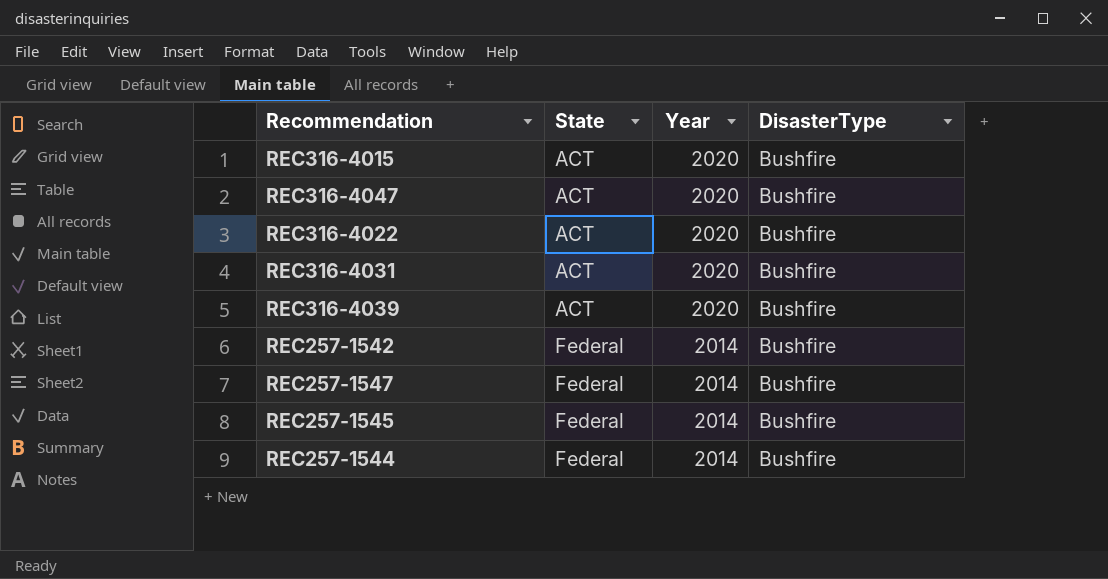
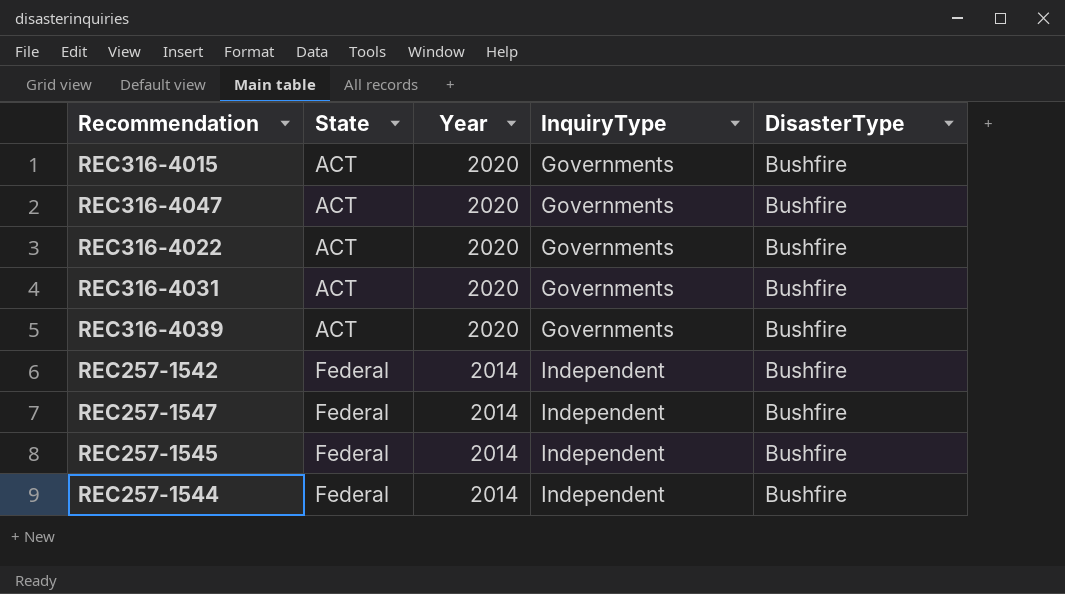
column InquiryType | position: none -> 4

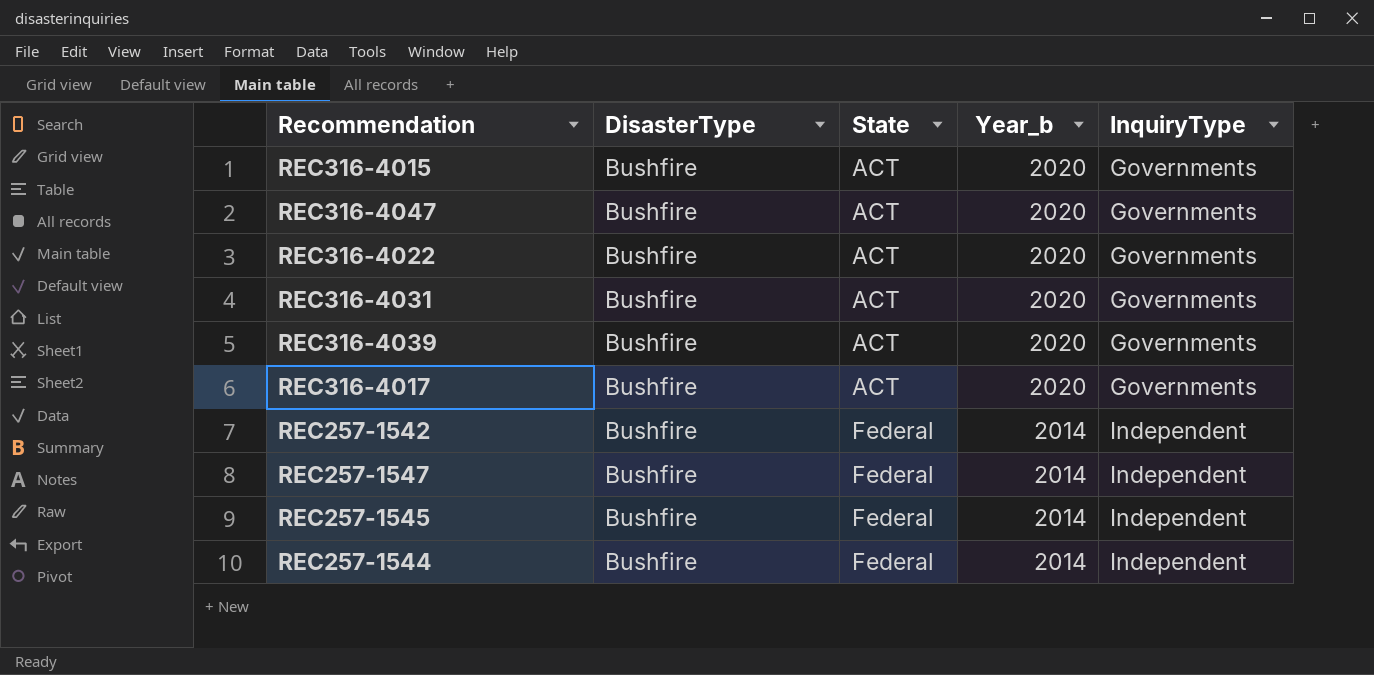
column DisasterType | position: 5 -> 2
column name: Year -> Year_b
row REC316-4017: none -> Bushfire | ACT | 2020 | Governments

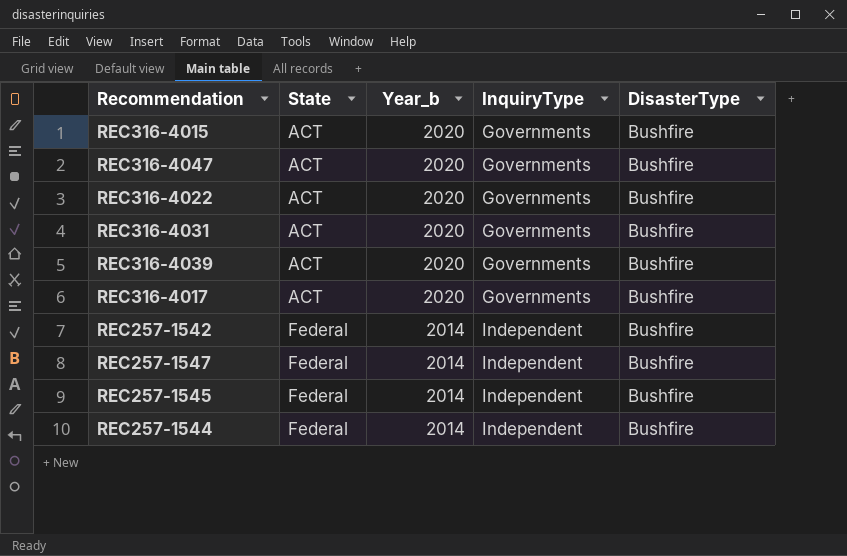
column DisasterType | position: 2 -> 5

